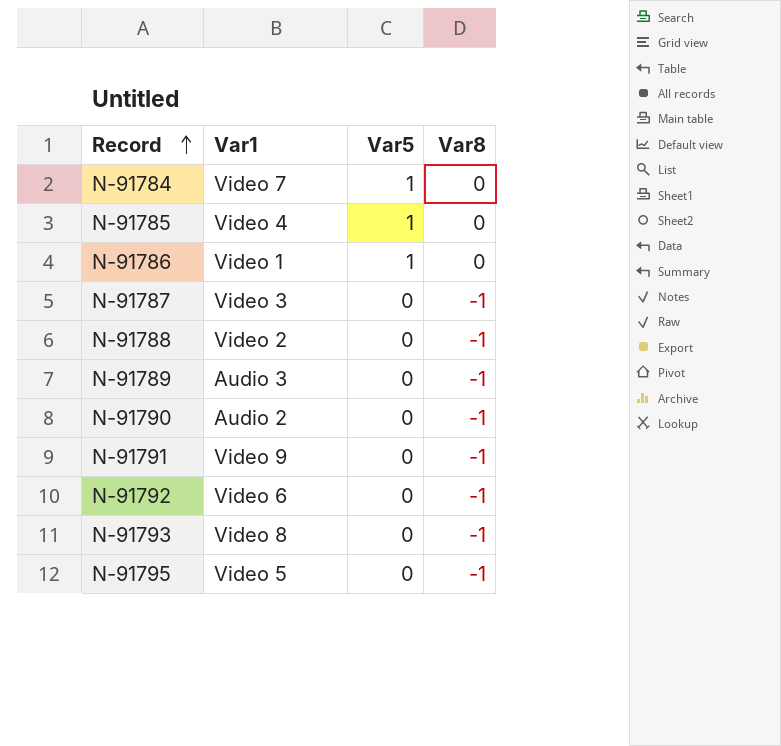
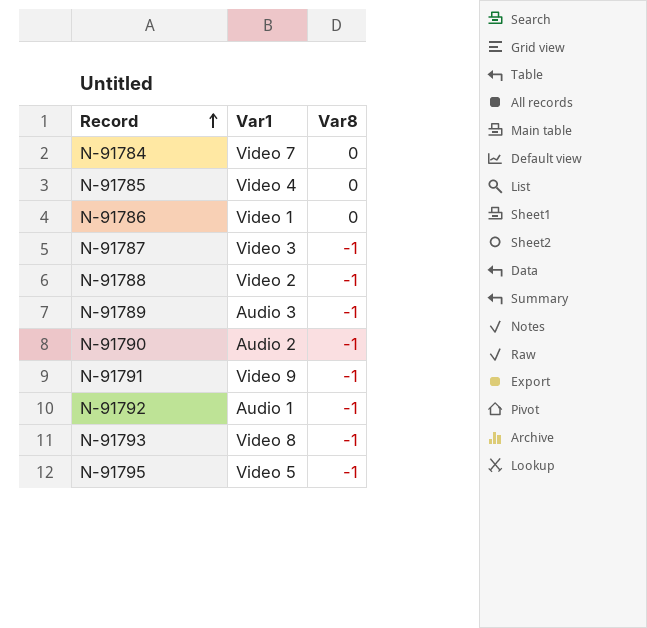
column Var5 | position: 3 -> none
N-91792 | Var1: Video 6 -> Audio 1

